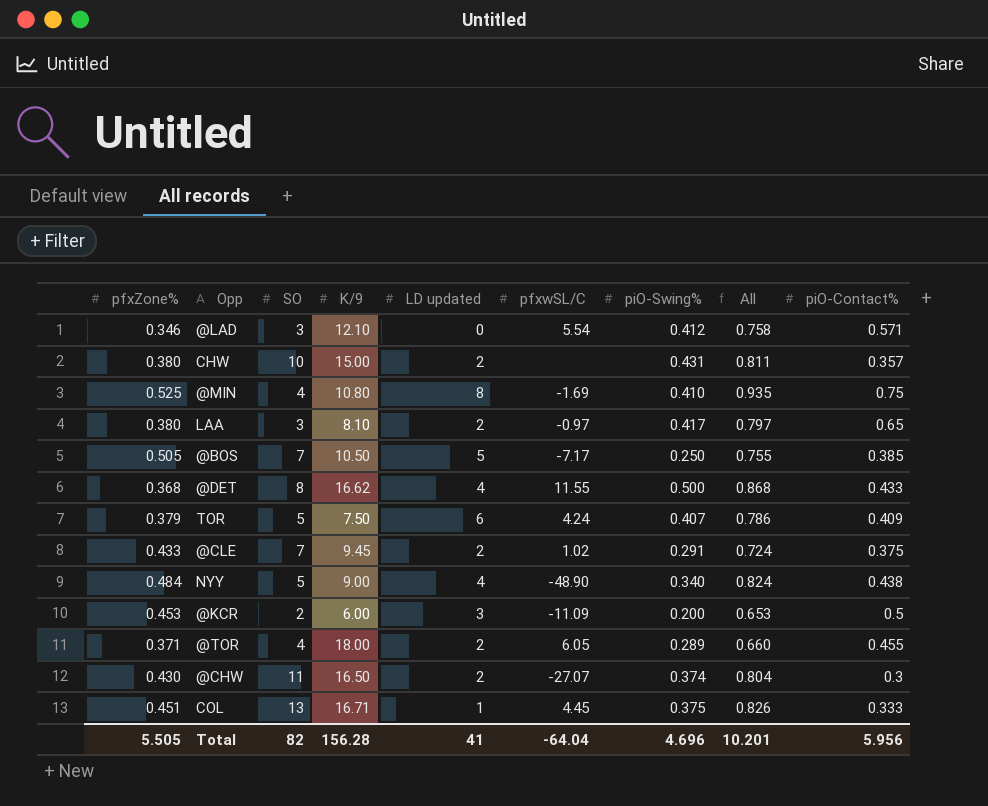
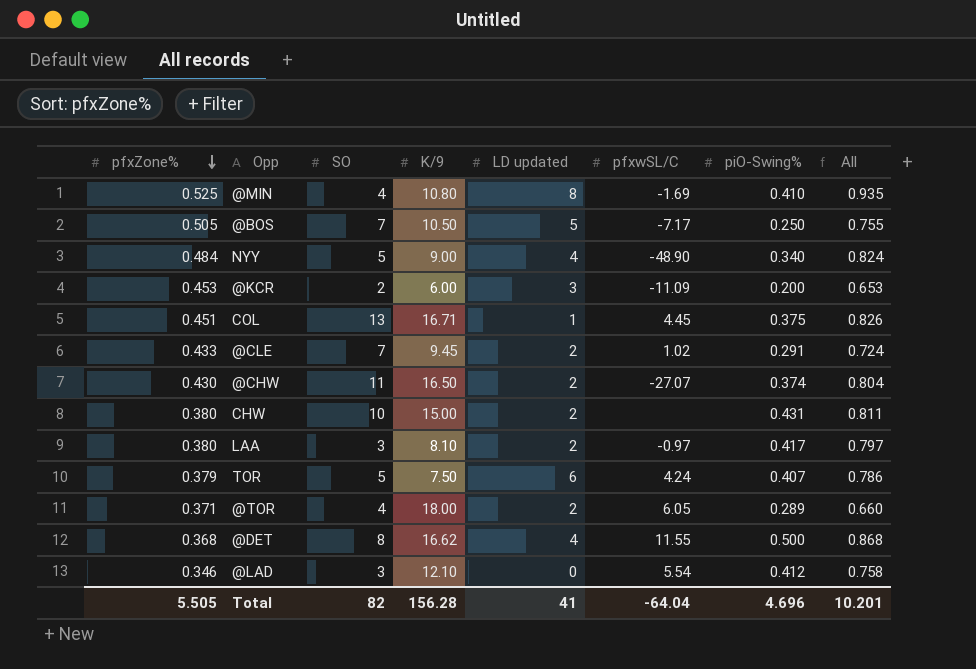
row order: none -> pfxZone% descending
column piO-Contact% | position: 9 -> none

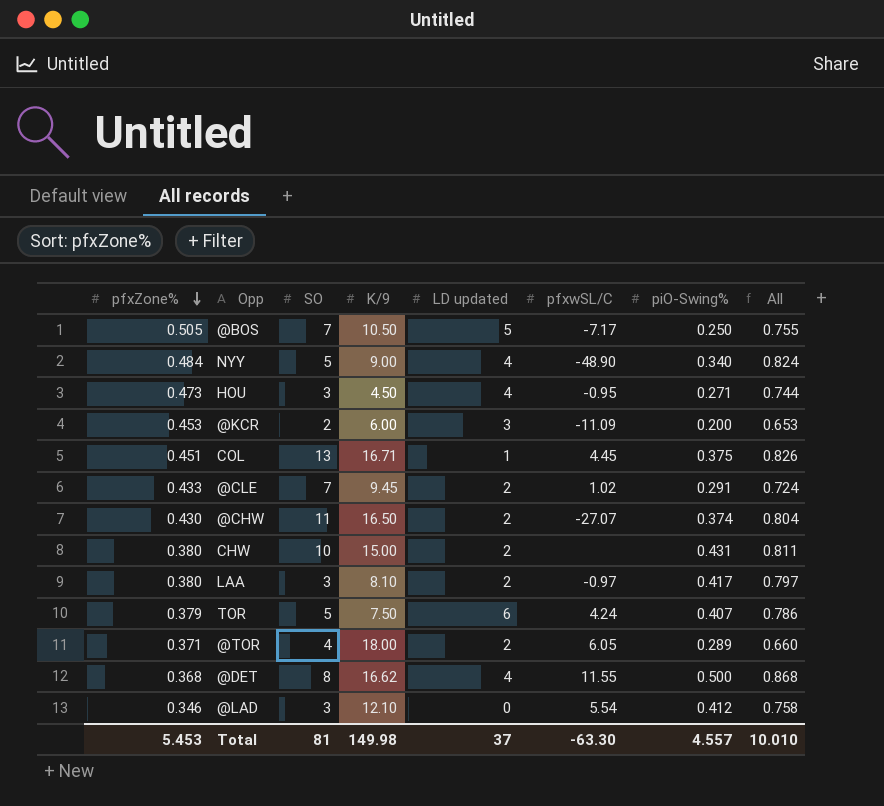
row @MIN: 0.525 | 4 | 10.80 | 8 | -1.69 | 0.410 | 0.935 -> none
row HOU: none -> 0.473 | 3 | 4.50 | 4 | -0.95 | 0.271 | 0.744
Total | pfxZone%: 5.505 -> 5.453
Total | SO: 82 -> 81
Total | K/9: 156.28 -> 149.98
Total | LD updated: 41 -> 37
Total | pfxwSL/C: -64.04 -> -63.30
Total | piO-Swing%: 4.696 -> 4.557
Total | All: 10.201 -> 10.010

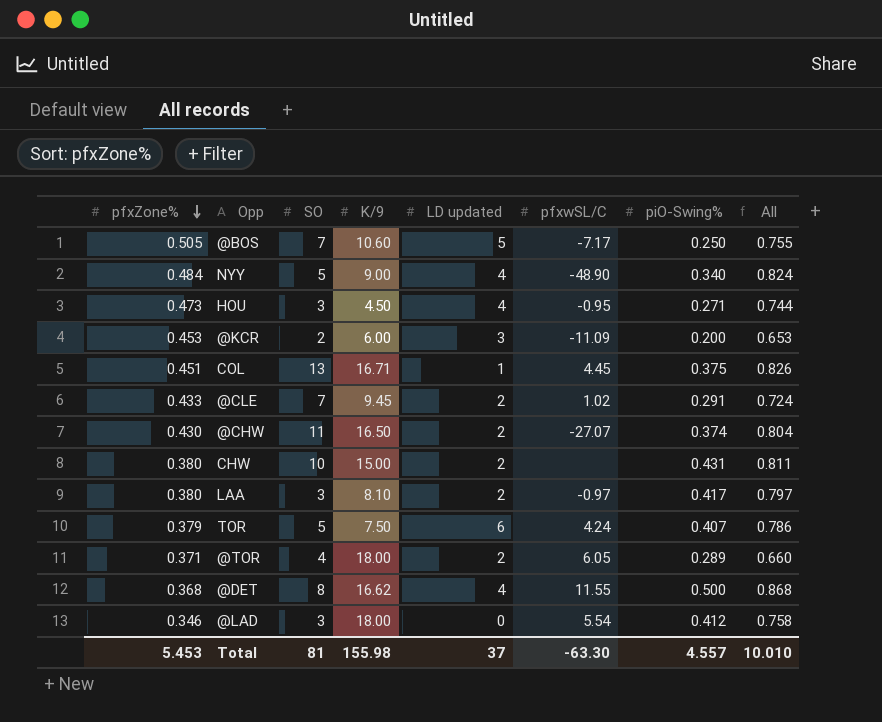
@BOS | K/9: 10.50 -> 10.60
@LAD | K/9: 12.10 -> 18.00
Total | K/9: 149.98 -> 155.98

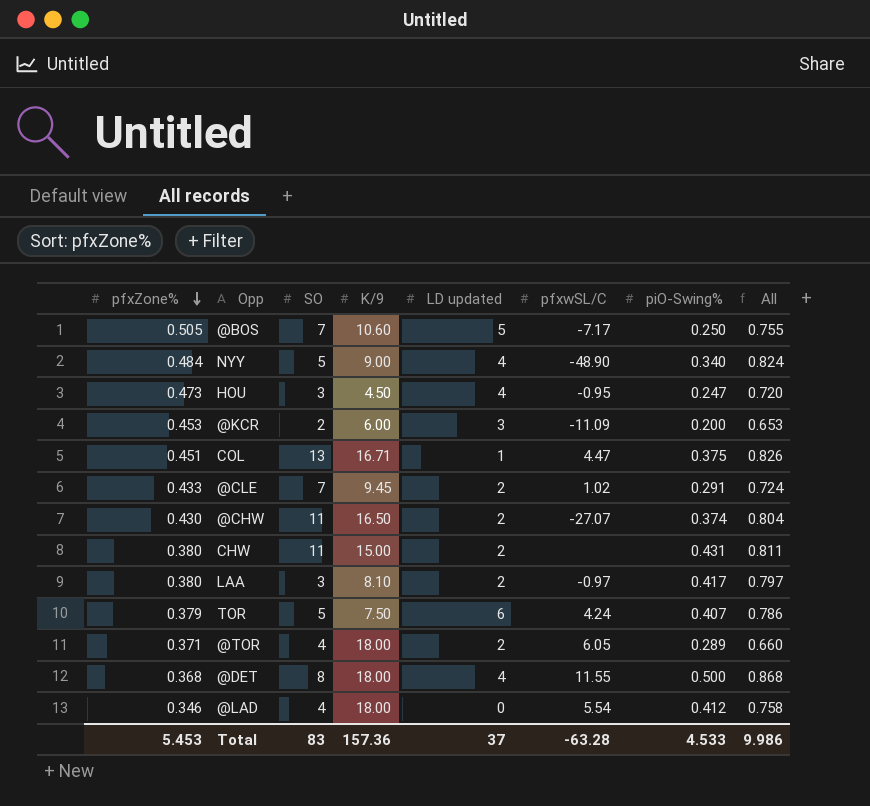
HOU | piO-Swing%: 0.271 -> 0.247
HOU | All: 0.744 -> 0.720
COL | pfxwSL/C: 4.45 -> 4.47
CHW | SO: 10 -> 11
@DET | K/9: 16.62 -> 18.00
@LAD | SO: 3 -> 4
Total | SO: 81 -> 83
Total | K/9: 155.98 -> 157.36
Total | pfxwSL/C: -63.30 -> -63.28
Total | piO-Swing%: 4.557 -> 4.533
Total | All: 10.010 -> 9.986

